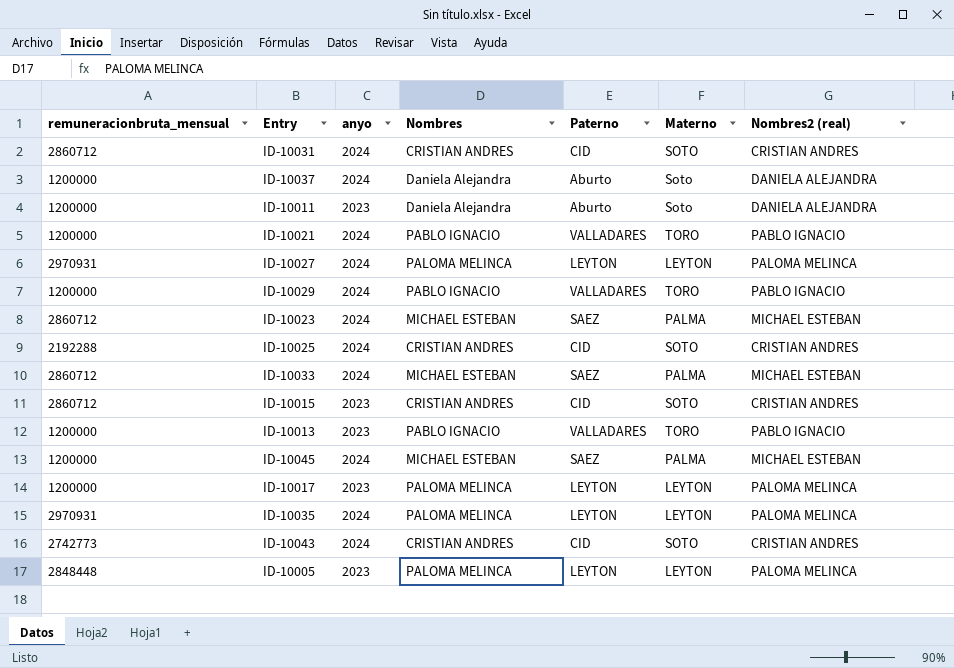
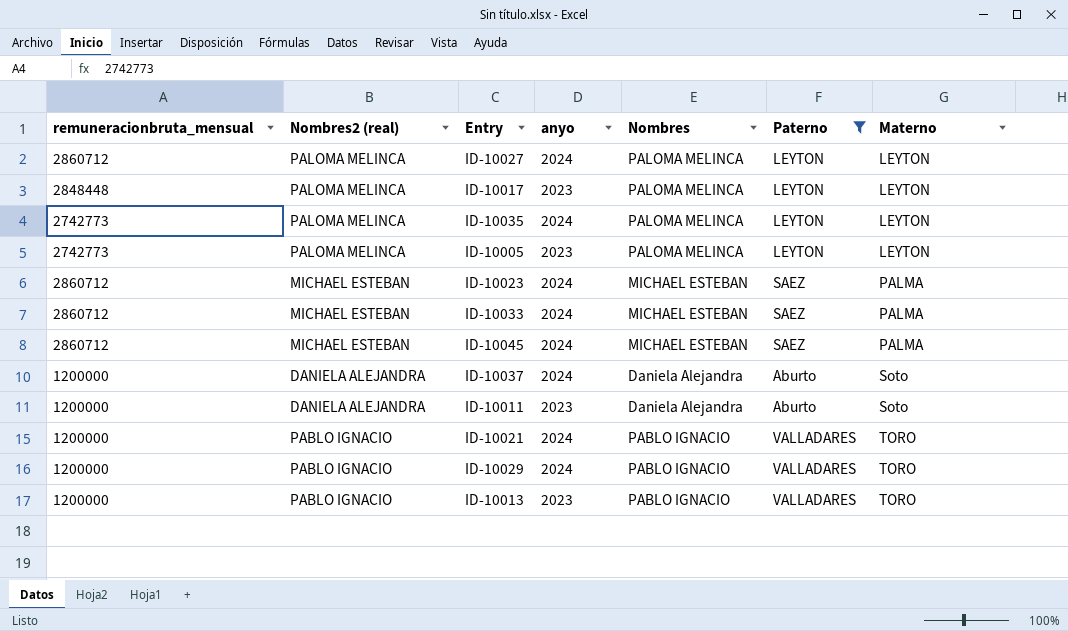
filter: none -> Paterno != CID
row order: none -> Materno ascending
column Nombres2 (real) | position: 7 -> 2
ID-10027 | remuneracionbruta_mensual: 2970931 -> 2860712
ID-10017 | remuneracionbruta_mensual: 1200000 -> 2848448
ID-10035 | remuneracionbruta_mensual: 2970931 -> 2742773
ID-10005 | remuneracionbruta_mensual: 2848448 -> 2742773
ID-10045 | remuneracionbruta_mensual: 1200000 -> 2860712

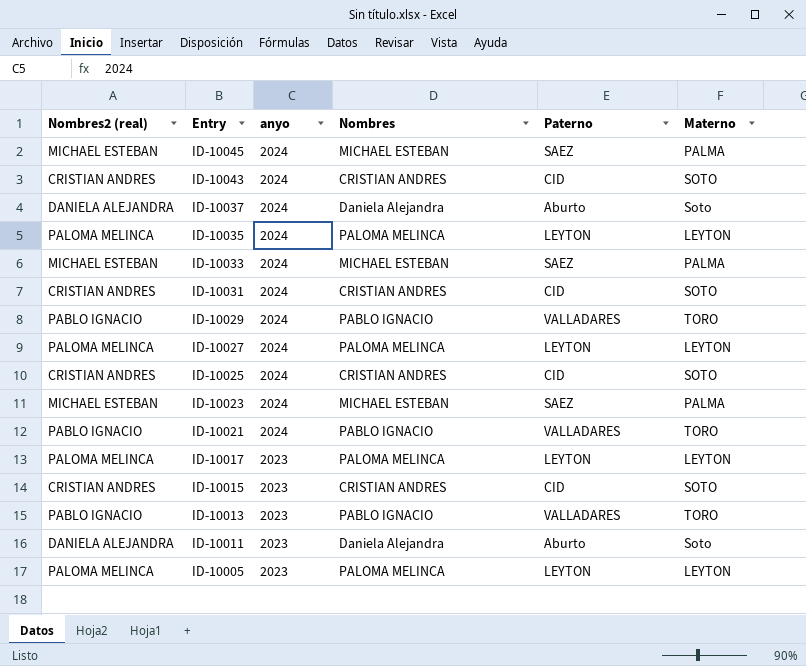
filter: Paterno != CID -> none
row order: Materno ascending -> Entry descending
column remuneracionbruta_mensual | position: 1 -> none

